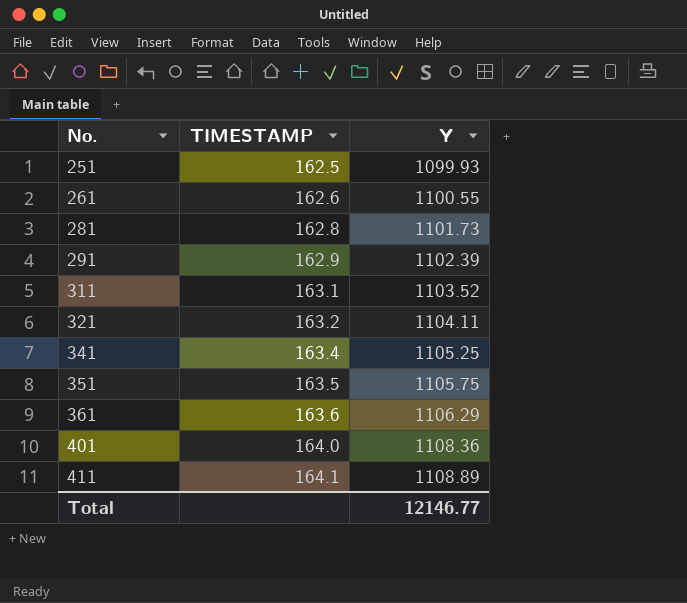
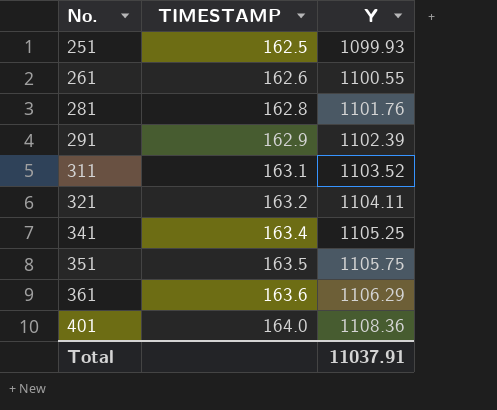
row 411: 164.1 | 1108.89 -> none
281 | Y: 1101.73 -> 1101.76
Total | Y: 12146.77 -> 11037.91

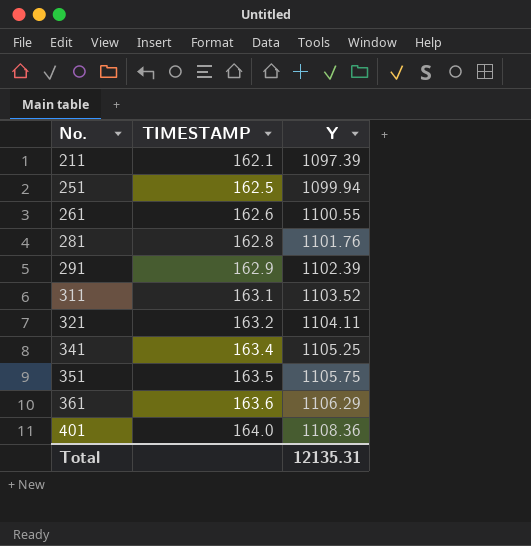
row 211: none -> 162.1 | 1097.39
251 | Y: 1099.93 -> 1099.94
Total | Y: 11037.91 -> 12135.31

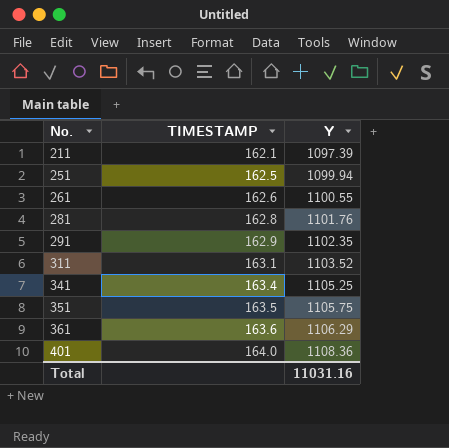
row 321: 163.2 | 1104.11 -> none
291 | Y: 1102.39 -> 1102.35
Total | Y: 12135.31 -> 11031.16

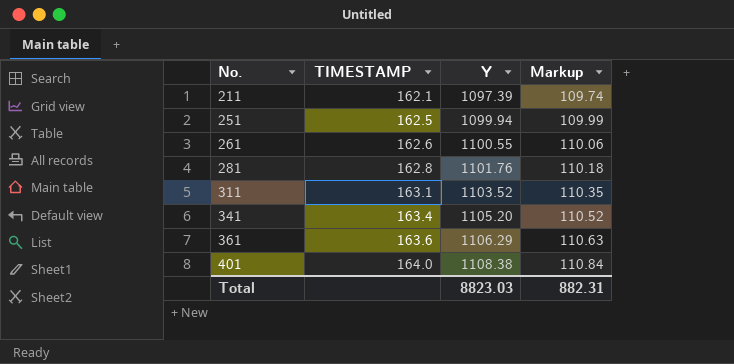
column Markup | formula: none -> [Y] * 0.1
row 291: 162.9 | 1102.35 -> none
row 351: 163.5 | 1105.75 -> none
341 | Y: 1105.25 -> 1105.20
401 | Y: 1108.36 -> 1108.38
Total | Y: 11031.16 -> 8823.03

